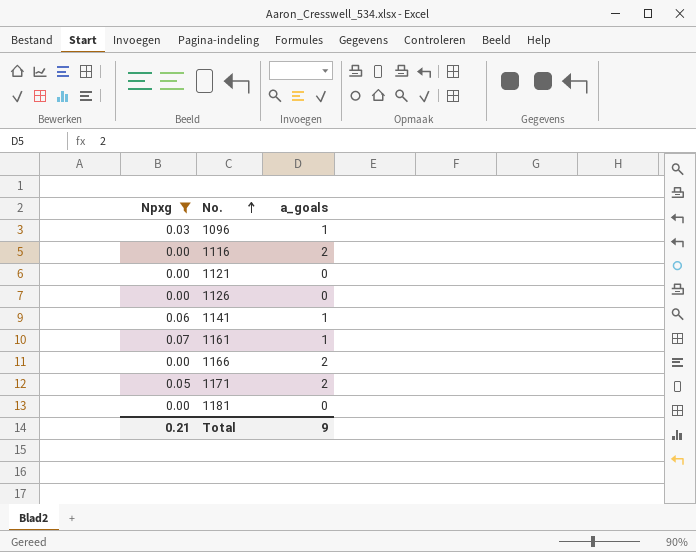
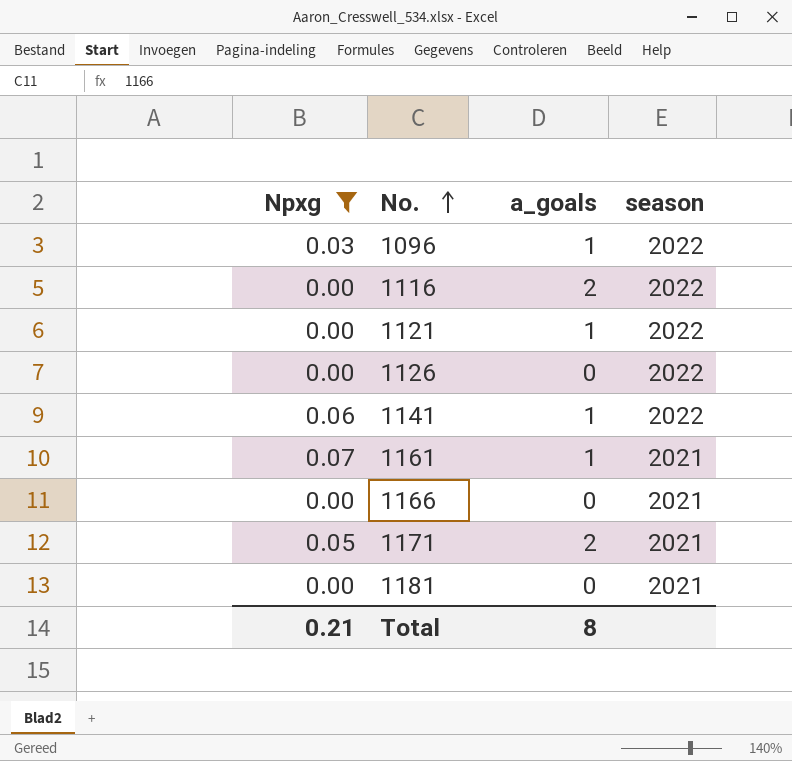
column season | position: none -> 4
1121 | a_goals: 0 -> 1
1166 | a_goals: 2 -> 0
Total | a_goals: 9 -> 8

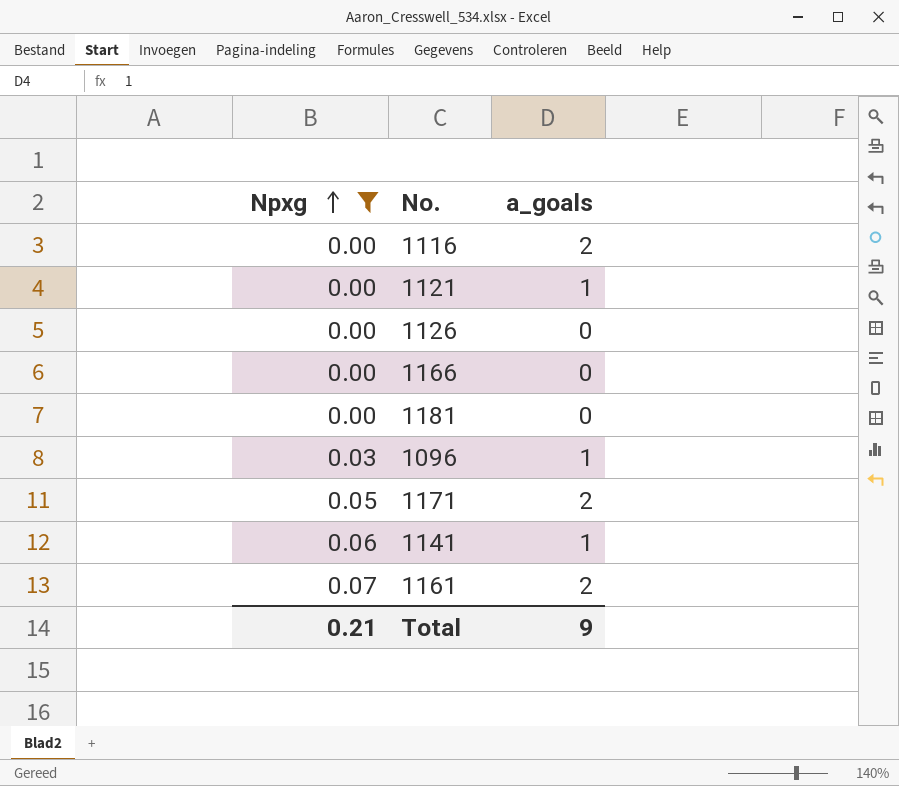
row order: No. ascending -> Npxg ascending
column season | position: 4 -> none
1161 | a_goals: 1 -> 2
Total | a_goals: 8 -> 9

